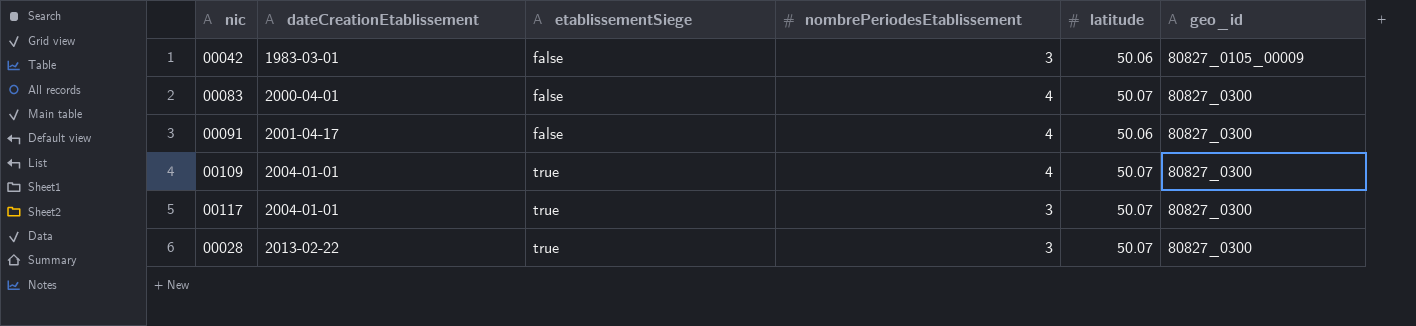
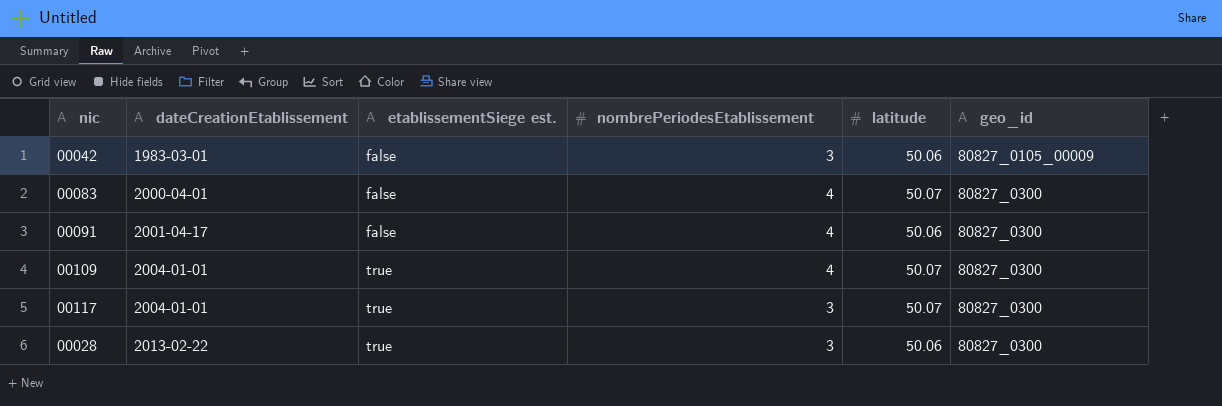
column name: etablissementSiege -> etablissementSiege est.
00028 | latitude: 50.07 -> 50.06

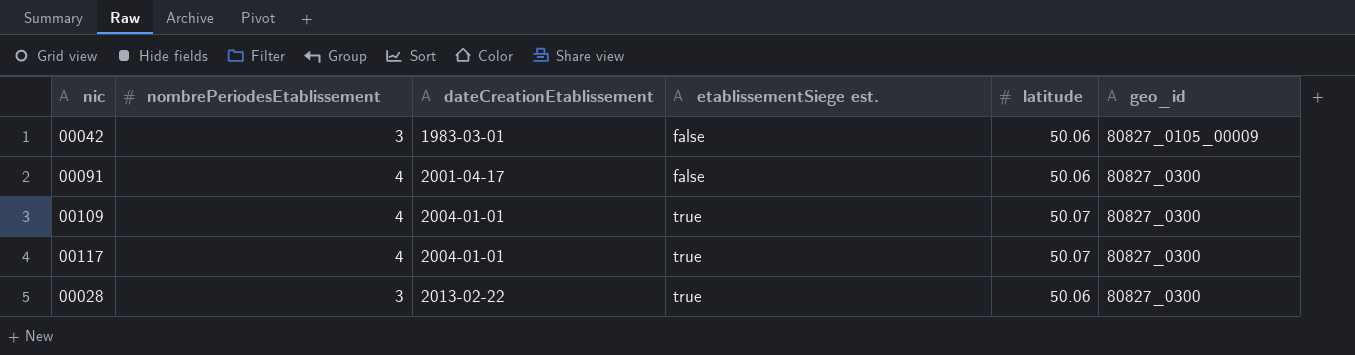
column nombrePeriodesEtablissement | position: 4 -> 2
row 00083: 2000-04-01 | false | 4 | 50.07 | 80827_0300 -> none
00117 | nombrePeriodesEtablissement: 3 -> 4

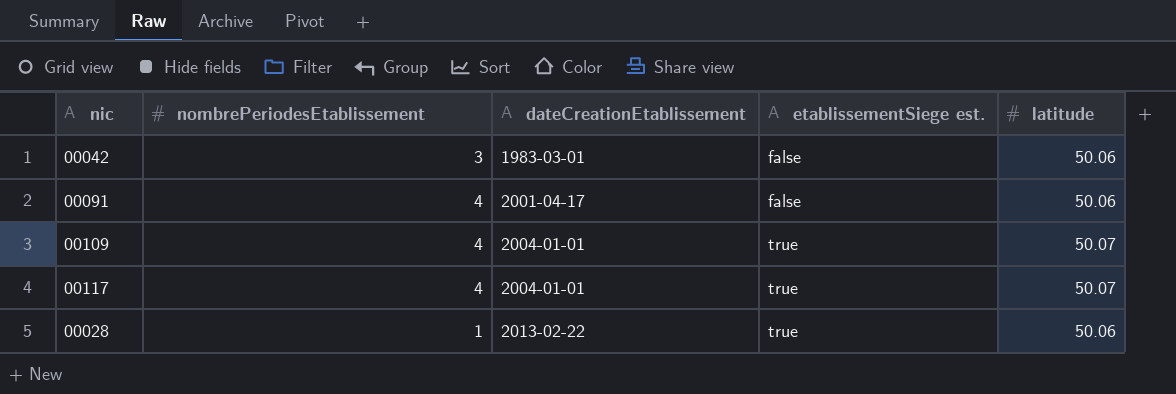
column geo_id | position: 6 -> none
00028 | nombrePeriodesEtablissement: 3 -> 1

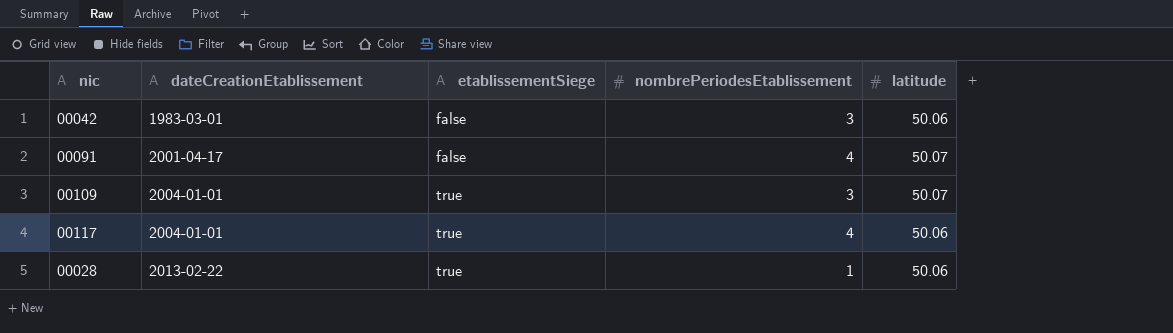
column name: etablissementSiege est. -> etablissementSiege
column nombrePeriodesEtablissement | position: 2 -> 4
00091 | latitude: 50.06 -> 50.07
00109 | nombrePeriodesEtablissement: 4 -> 3
00117 | latitude: 50.07 -> 50.06

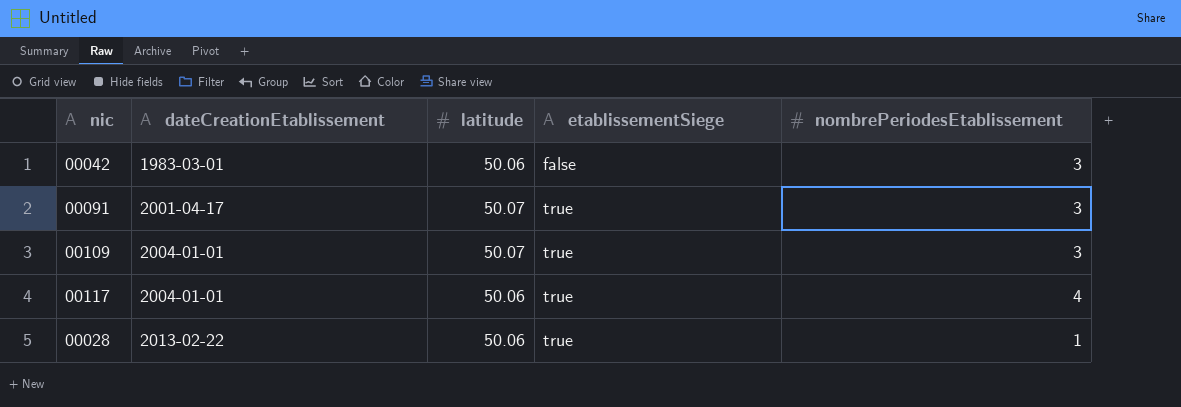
column latitude | position: 5 -> 3
00091 | etablissementSiege: false -> true
00091 | nombrePeriodesEtablissement: 4 -> 3

